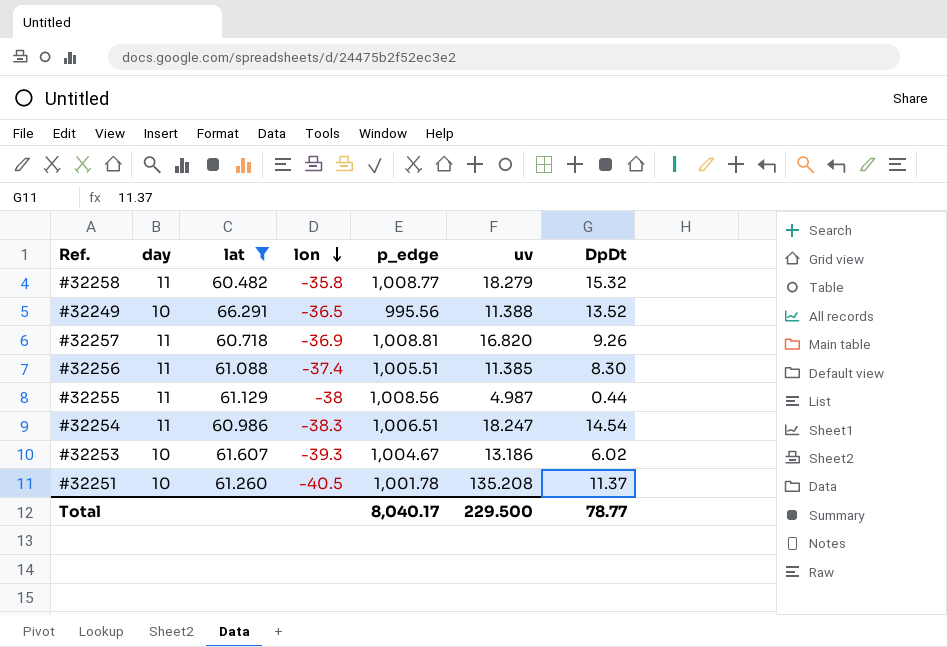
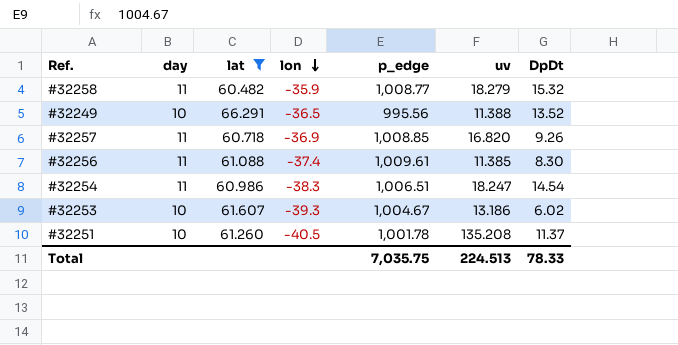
row #32255: 11 | 61.129 | -38 | 1,008.56 | 4.987 | 0.44 -> none
#32258 | lon: -35.8 -> -35.9
#32257 | p_edge: 1,008.81 -> 1,008.85
#32256 | p_edge: 1,005.51 -> 1,009.61
Total | p_edge: 8,040.17 -> 7,035.75
Total | uv: 229.500 -> 224.513
Total | DpDt: 78.77 -> 78.33

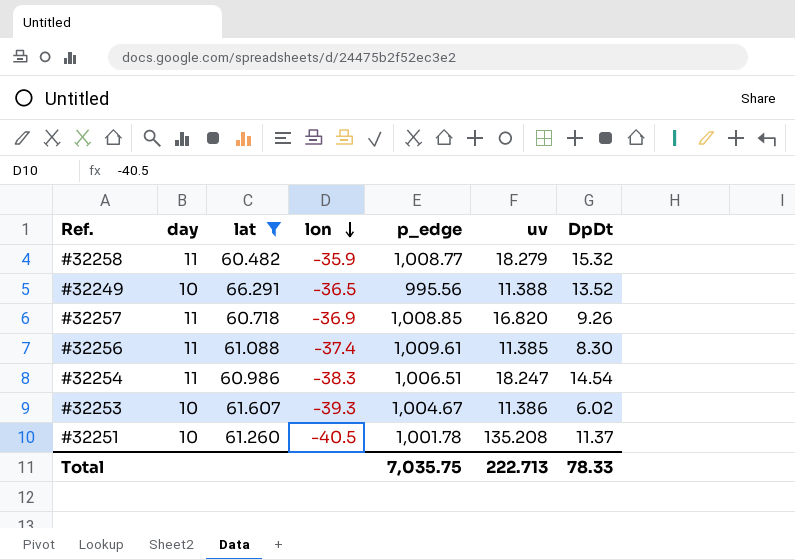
#32253 | uv: 13.186 -> 11.386
Total | uv: 224.513 -> 222.713

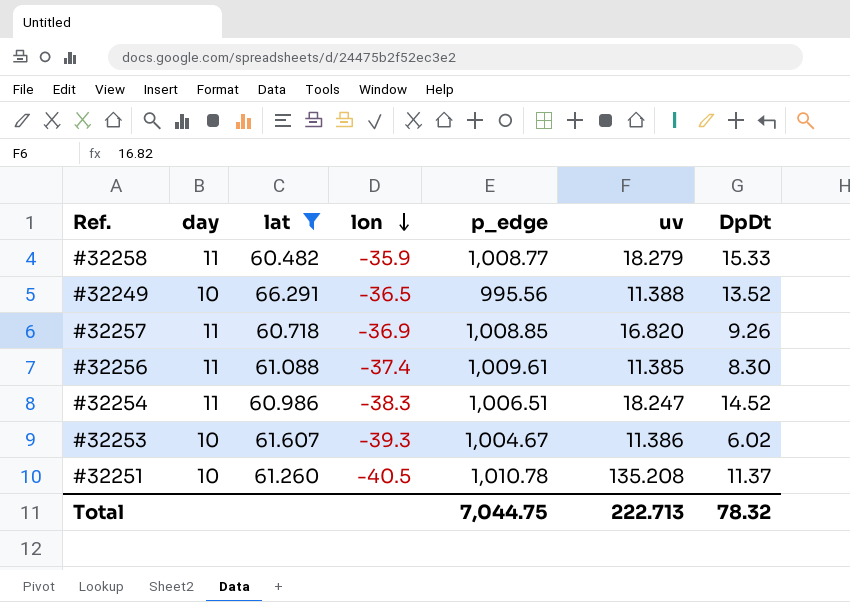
#32258 | DpDt: 15.32 -> 15.33
#32254 | DpDt: 14.54 -> 14.52
#32251 | p_edge: 1,001.78 -> 1,010.78
Total | p_edge: 7,035.75 -> 7,044.75
Total | DpDt: 78.33 -> 78.32

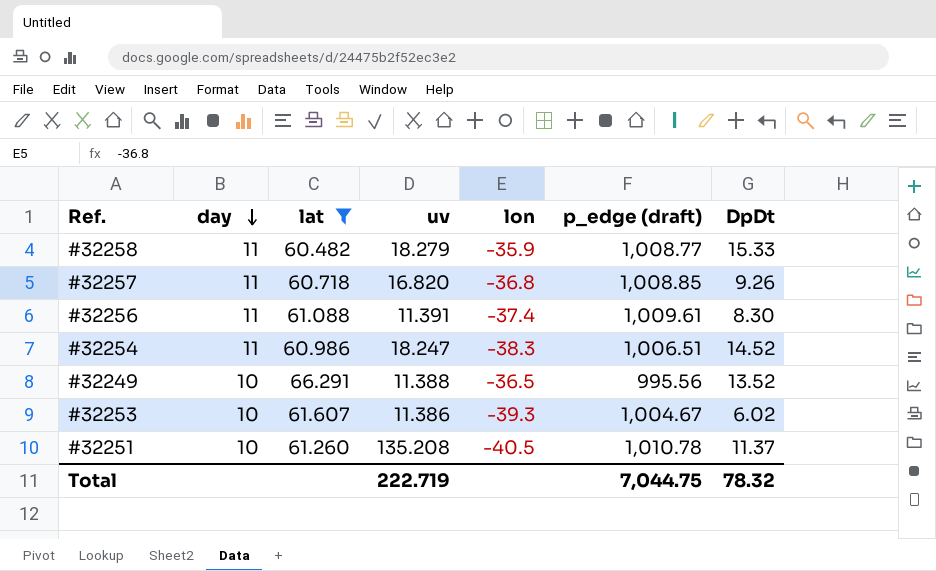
row order: lon descending -> day descending
column uv | position: 6 -> 4
column name: p_edge -> p_edge (draft)
#32257 | lon: -36.9 -> -36.8
#32256 | uv: 11.385 -> 11.391
Total | uv: 222.713 -> 222.719

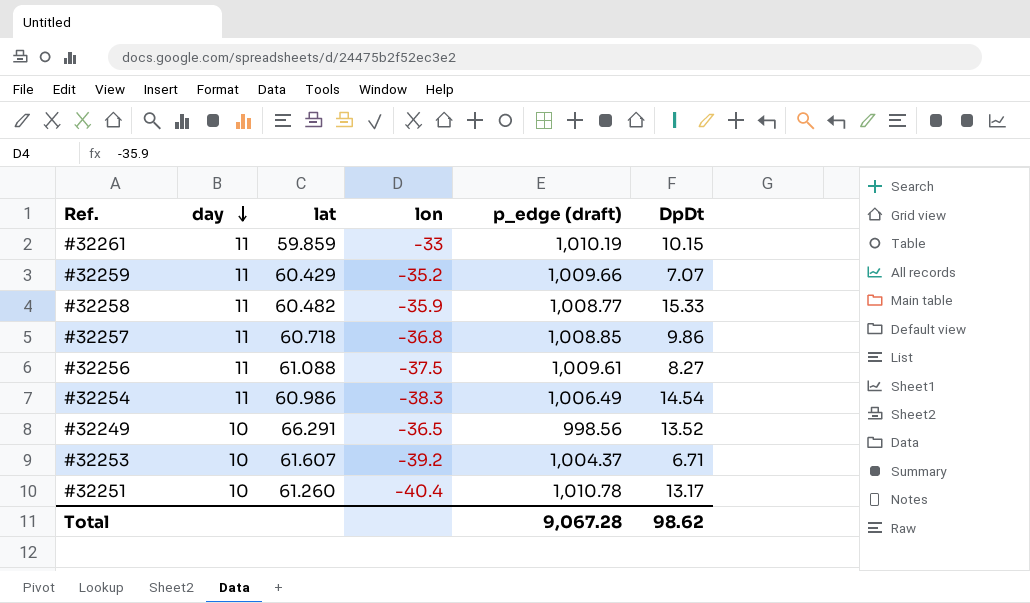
filter: lat >= 60.482 -> none
column uv | position: 4 -> none
#32257 | DpDt: 9.26 -> 9.86
#32256 | lon: -37.4 -> -37.5
#32256 | DpDt: 8.30 -> 8.27
#32254 | p_edge (draft): 1,006.51 -> 1,006.49
#32254 | DpDt: 14.52 -> 14.54
#32249 | p_edge (draft): 995.56 -> 998.56
#32253 | lon: -39.3 -> -39.2
#32253 | p_edge (draft): 1,004.67 -> 1,004.37
#32253 | DpDt: 6.02 -> 6.71
#32251 | lon: -40.5 -> -40.4
#32251 | DpDt: 11.37 -> 13.17
Total | p_edge (draft): 7,044.75 -> 9,067.28
Total | DpDt: 78.32 -> 98.62

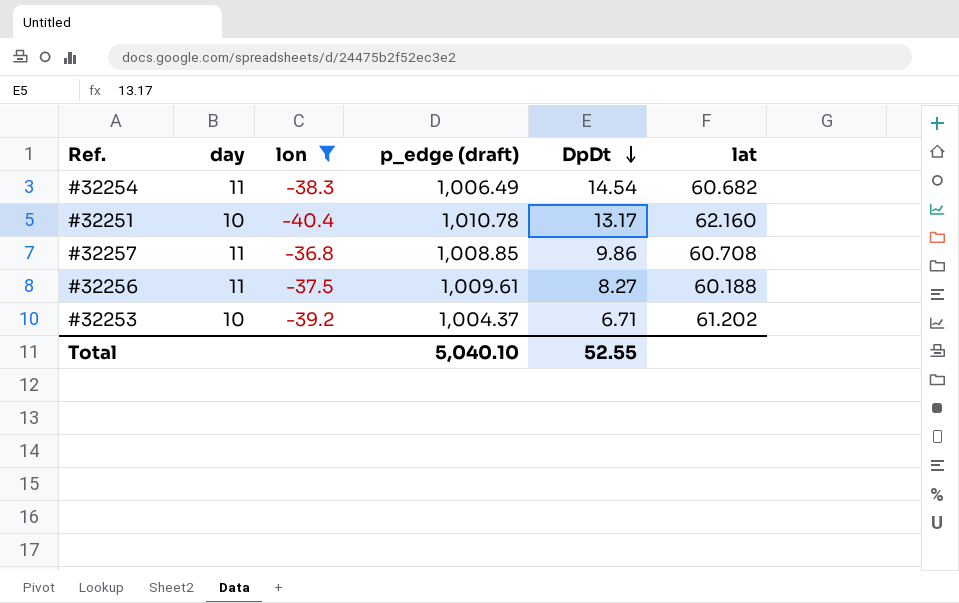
filter: none -> lon <= -36.8
row order: day descending -> DpDt descending
column lat | position: 3 -> 6
#32254 | lat: 60.986 -> 60.682
#32251 | lat: 61.260 -> 62.160
#32257 | lat: 60.718 -> 60.708
#32256 | lat: 61.088 -> 60.188
#32253 | lat: 61.607 -> 61.202
Total | p_edge (draft): 9,067.28 -> 5,040.10
Total | DpDt: 98.62 -> 52.55

